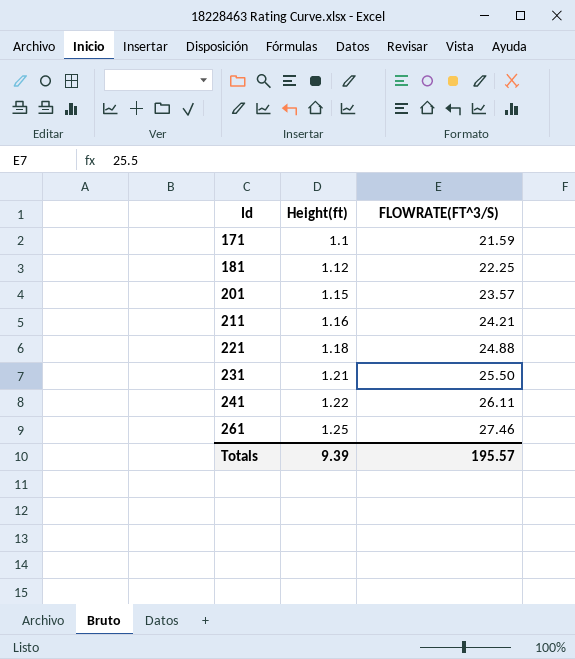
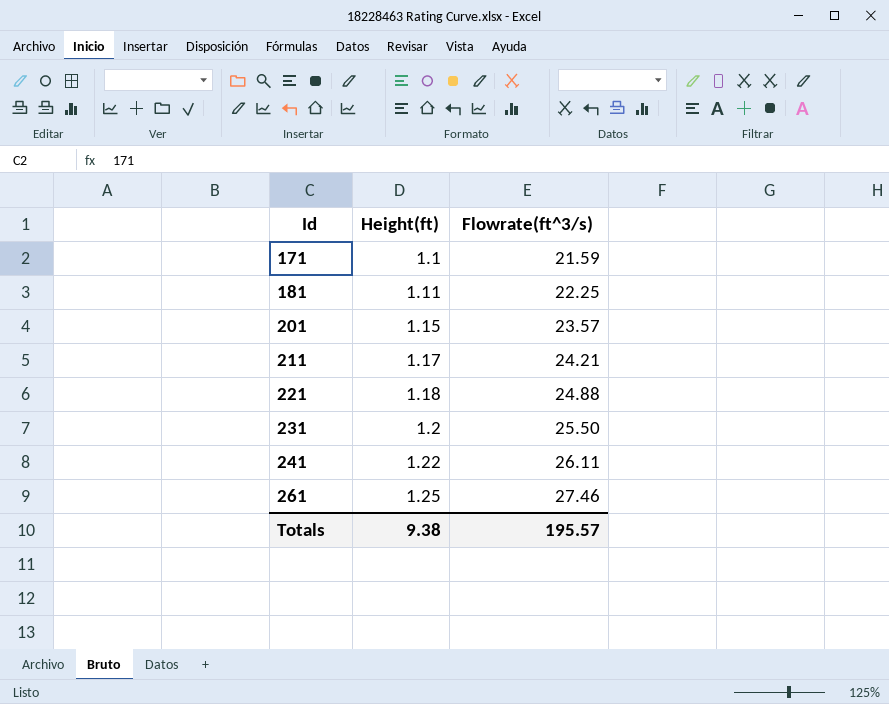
column name: FLOWRATE(FT^3/S) -> Flowrate(ft^3/s)
181 | Height(ft): 1.12 -> 1.11
211 | Height(ft): 1.16 -> 1.17
231 | Height(ft): 1.21 -> 1.2
Totals | Height(ft): 9.39 -> 9.38

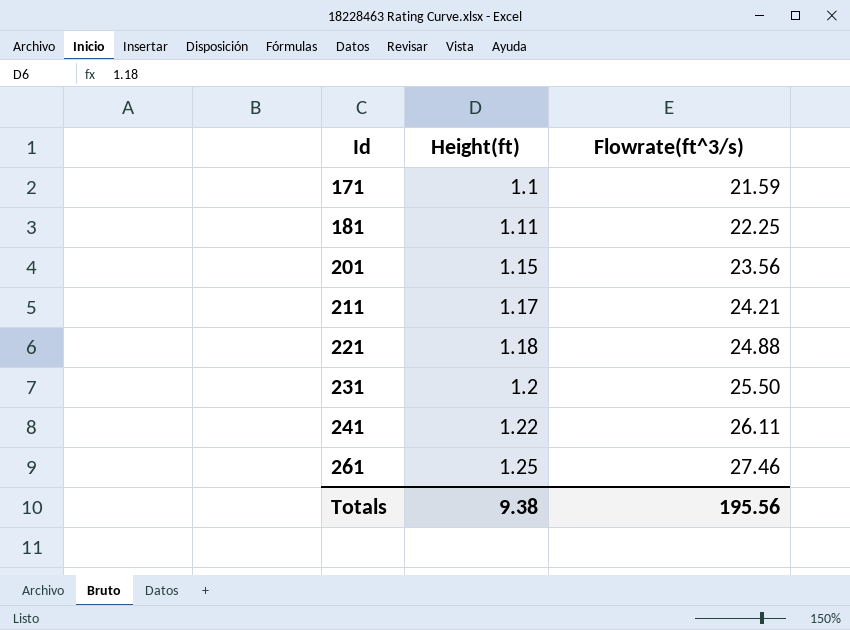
201 | Flowrate(ft^3/s): 23.57 -> 23.56
Totals | Flowrate(ft^3/s): 195.57 -> 195.56

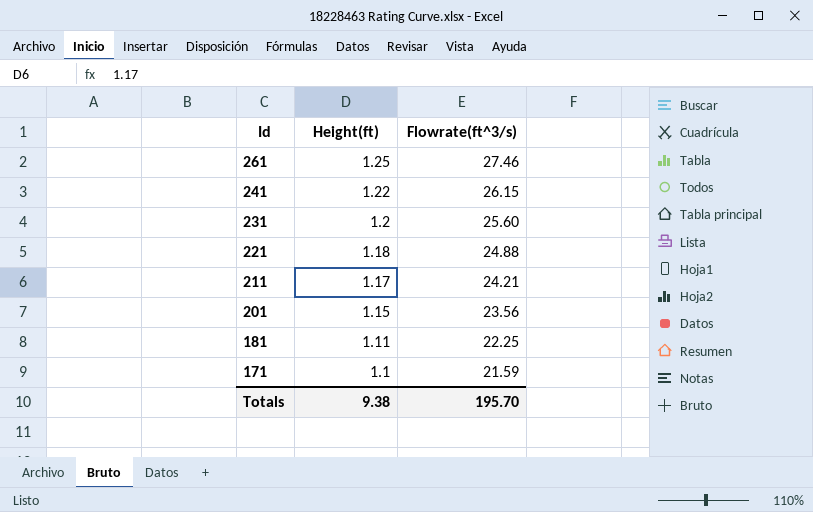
row order: Id ascending -> Id descending
241 | Flowrate(ft^3/s): 26.11 -> 26.15
231 | Flowrate(ft^3/s): 25.50 -> 25.60
Totals | Flowrate(ft^3/s): 195.56 -> 195.70

